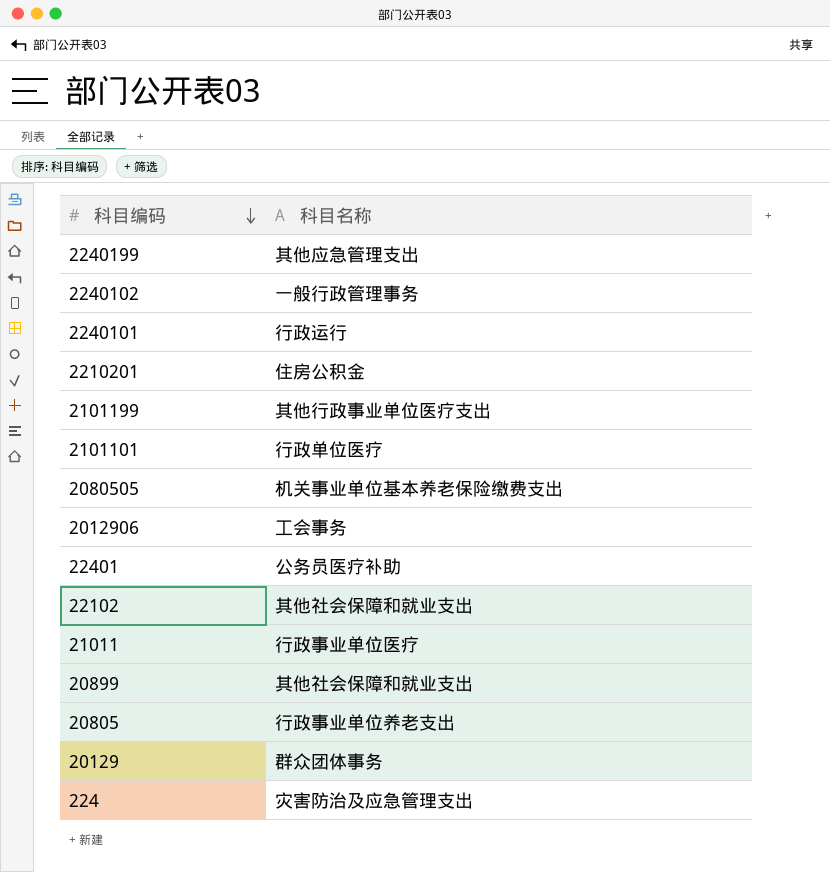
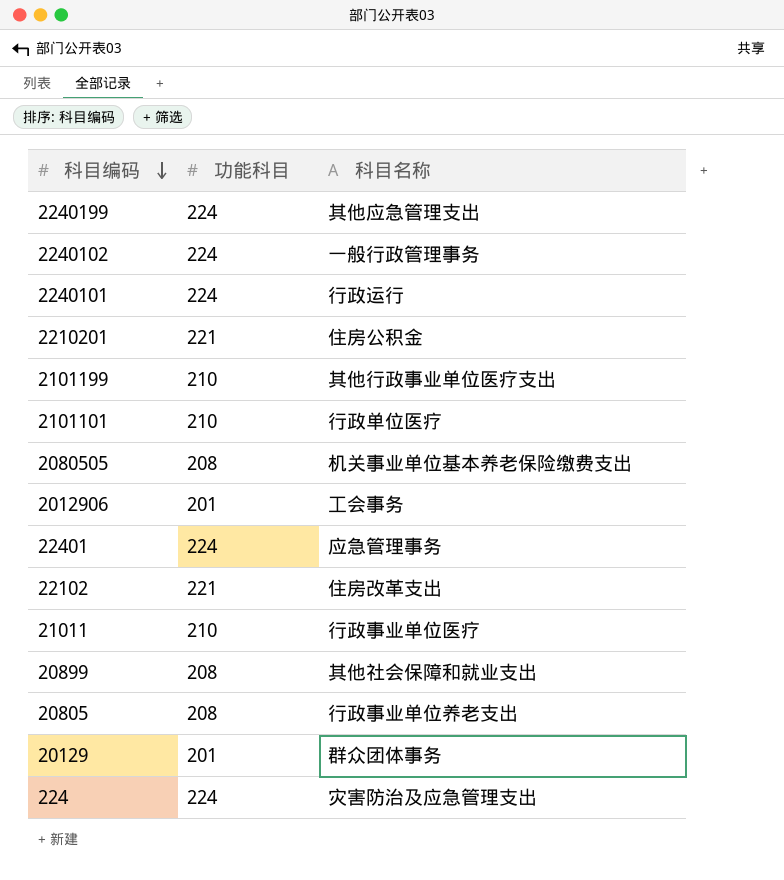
column 功能科目 | position: none -> 2
22401 | 科目名称: 公务员医疗补助 -> 应急管理事务
22102 | 科目名称: 其他社会保障和就业支出 -> 住房改革支出

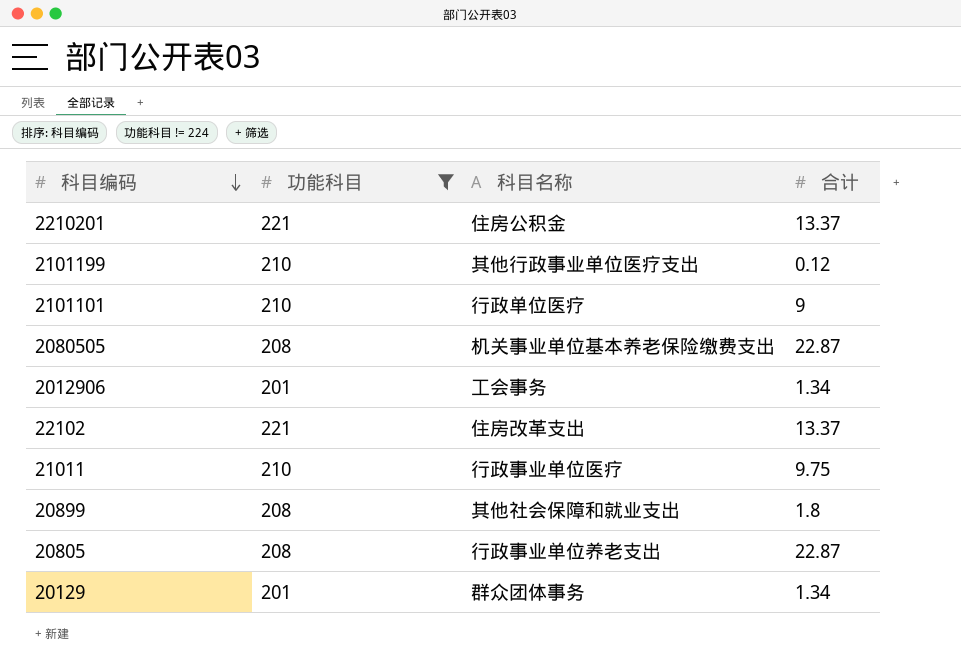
filter: none -> 功能科目 != 224
column 合计 | position: none -> 4

